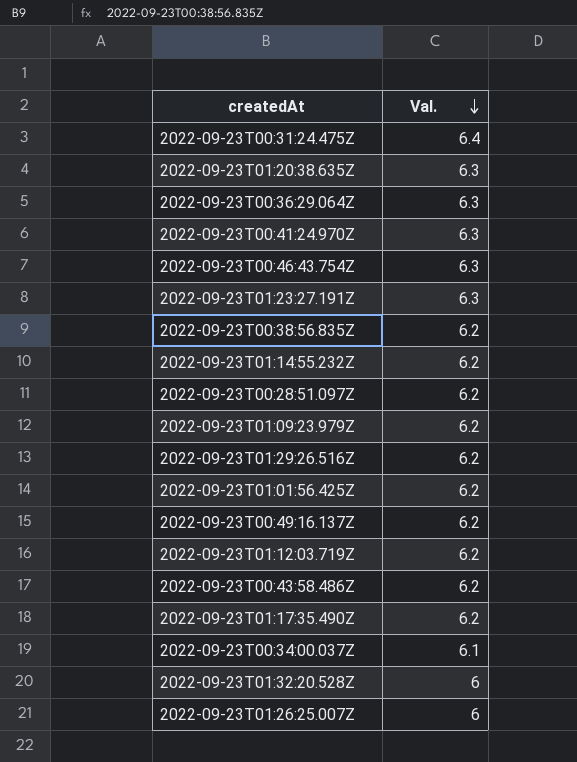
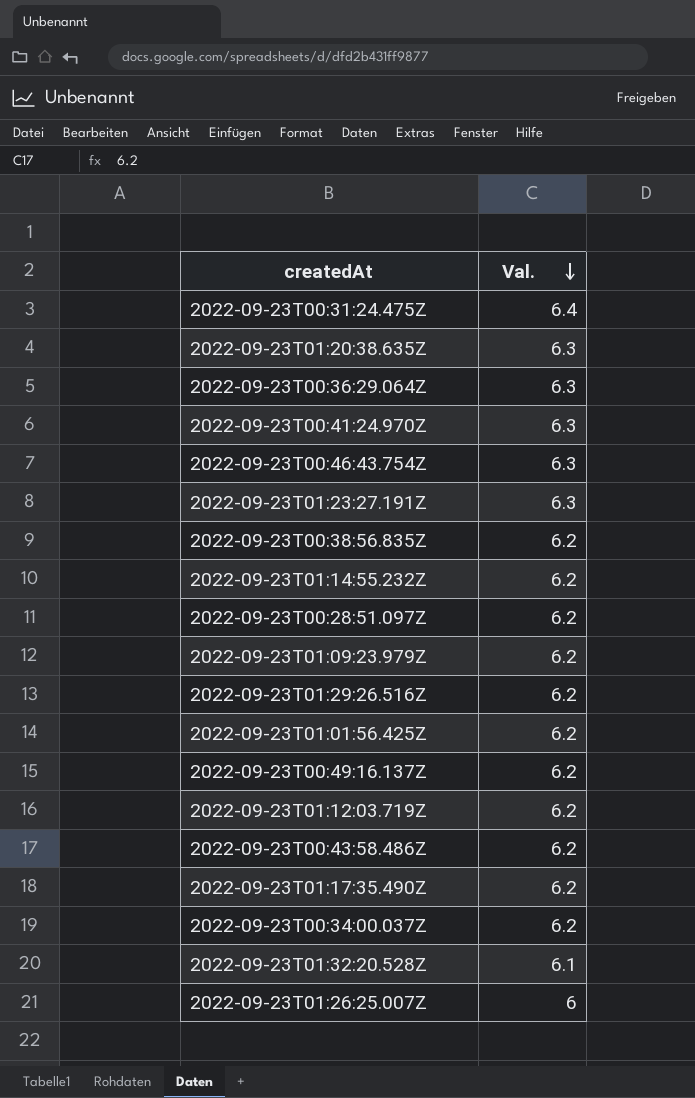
2022-09-23T00:34:00.037Z | Val.: 6.1 -> 6.2
2022-09-23T01:32:20.528Z | Val.: 6 -> 6.1

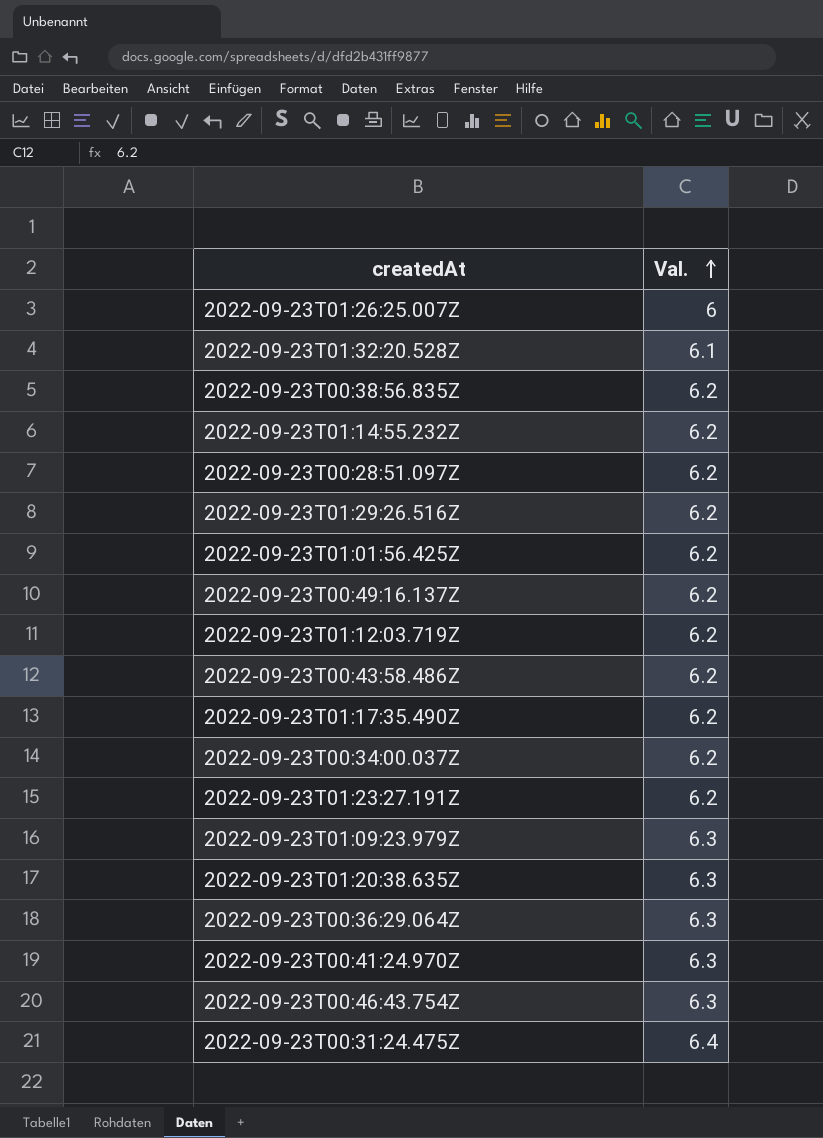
row order: Val. descending -> Val. ascending
2022-09-23T01:23:27.191Z | Val.: 6.3 -> 6.2
2022-09-23T01:09:23.979Z | Val.: 6.2 -> 6.3

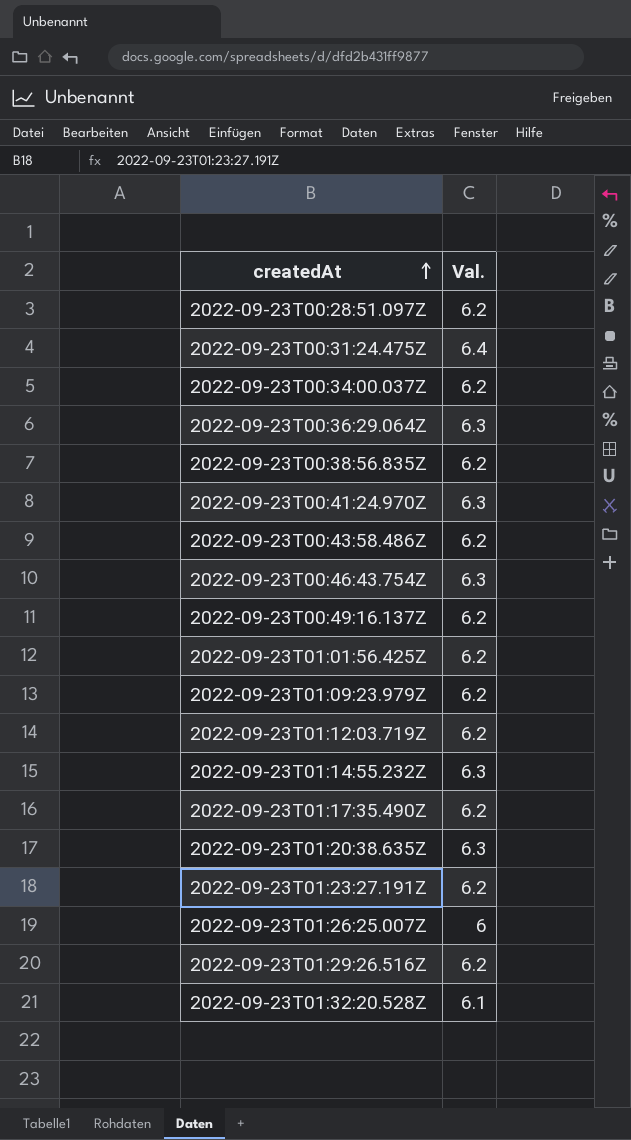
row order: Val. ascending -> createdAt ascending
2022-09-23T01:09:23.979Z | Val.: 6.3 -> 6.2
2022-09-23T01:14:55.232Z | Val.: 6.2 -> 6.3

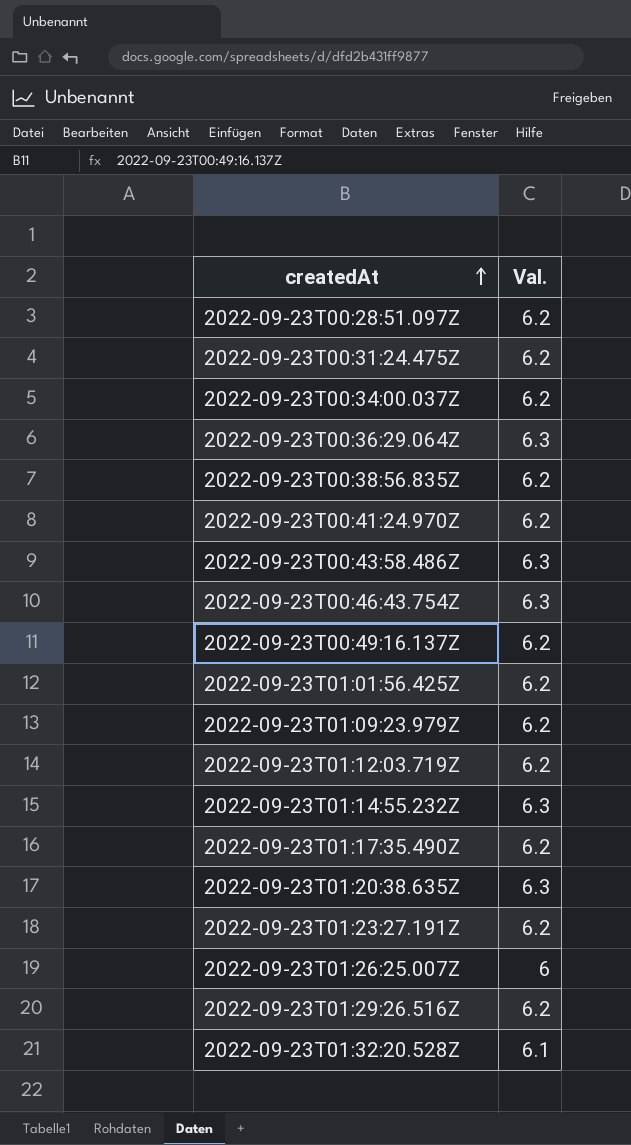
2022-09-23T00:31:24.475Z | Val.: 6.4 -> 6.2
2022-09-23T00:41:24.970Z | Val.: 6.3 -> 6.2
2022-09-23T00:43:58.486Z | Val.: 6.2 -> 6.3

